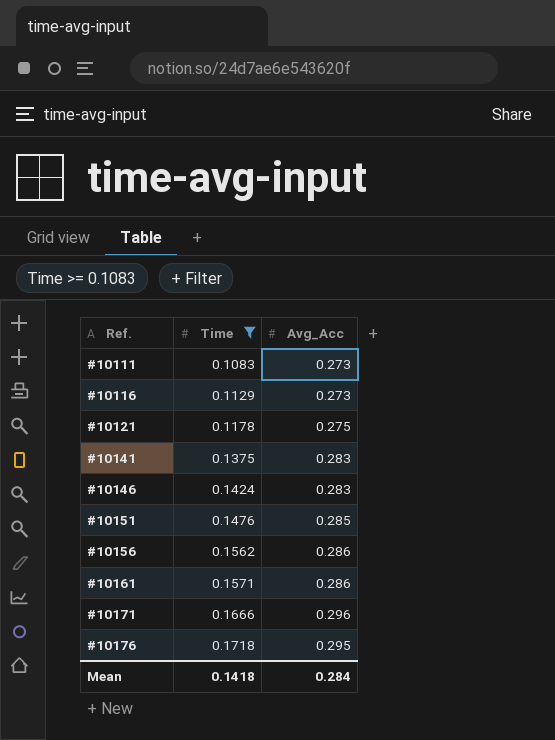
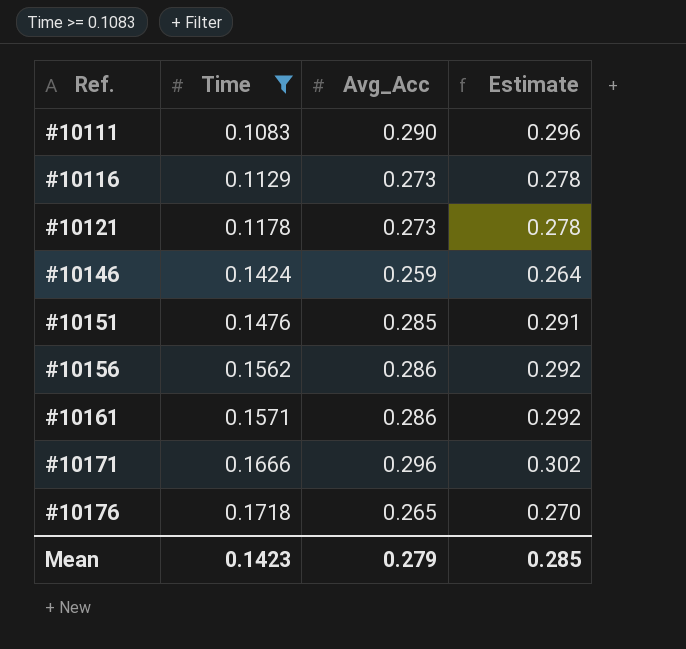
column Estimate | formula: none -> [Avg_Acc] * 1.02
row #10141: 0.1375 | 0.283 -> none
#10111 | Avg_Acc: 0.273 -> 0.290
#10121 | Avg_Acc: 0.275 -> 0.273
#10146 | Avg_Acc: 0.283 -> 0.259
#10176 | Avg_Acc: 0.295 -> 0.265
Mean | Time: 0.1418 -> 0.1423
Mean | Avg_Acc: 0.284 -> 0.279

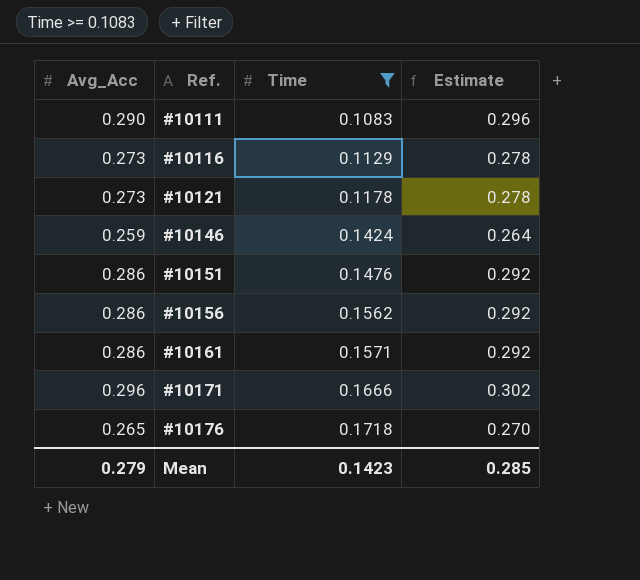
column Avg_Acc | position: 3 -> 1
#10151 | Avg_Acc: 0.285 -> 0.286
#10151 | Estimate: 0.291 -> 0.292

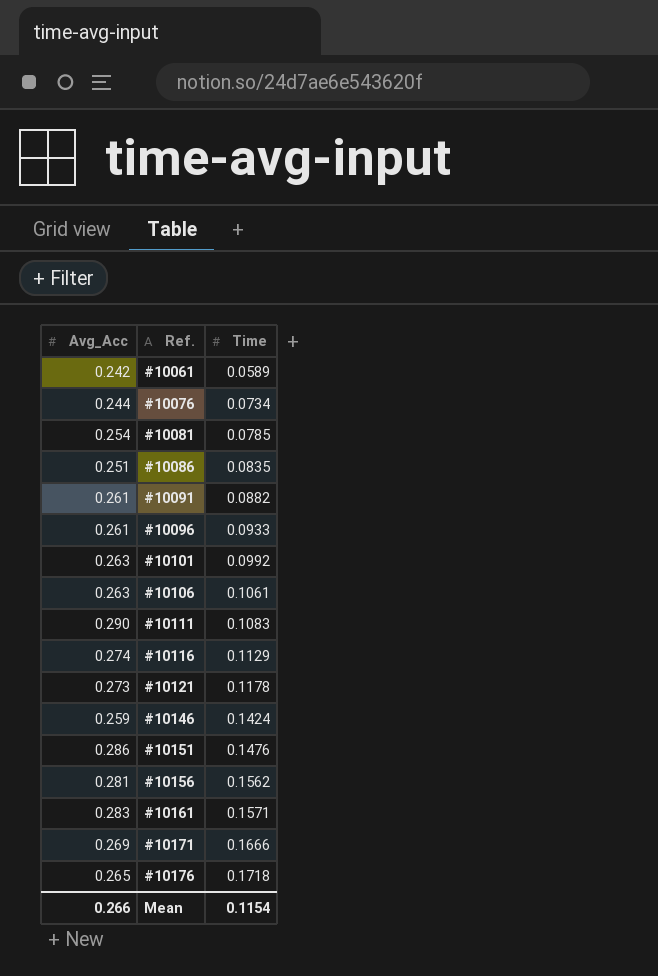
filter: Time >= 0.1083 -> none
column Estimate | formula: [Avg_Acc] * 1.02 -> none
#10116 | Avg_Acc: 0.273 -> 0.274
#10156 | Avg_Acc: 0.286 -> 0.281
#10161 | Avg_Acc: 0.286 -> 0.283
#10171 | Avg_Acc: 0.296 -> 0.269
Mean | Avg_Acc: 0.279 -> 0.266
Mean | Time: 0.1423 -> 0.1154

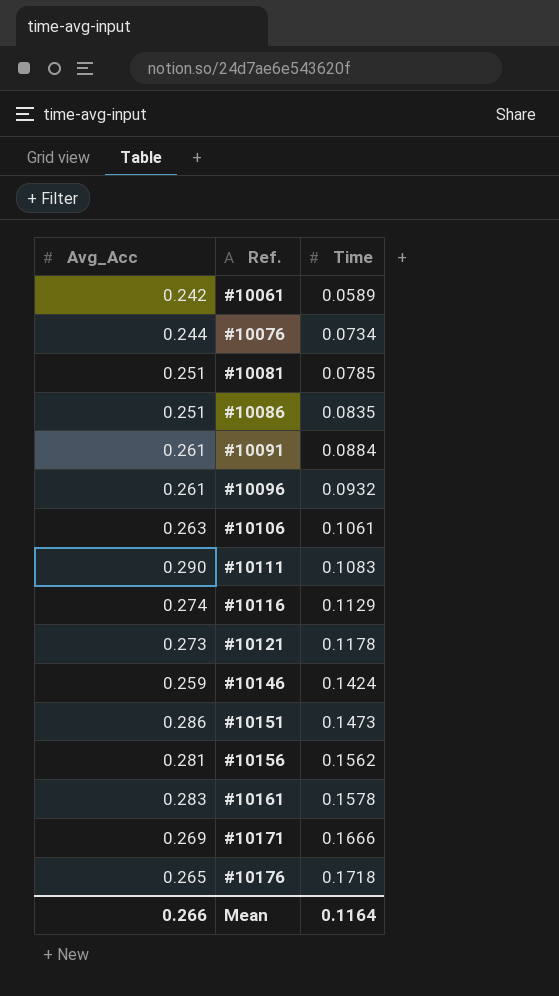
row #10101: 0.263 | 0.0992 -> none
#10081 | Avg_Acc: 0.254 -> 0.251
#10091 | Time: 0.0882 -> 0.0884
#10096 | Time: 0.0933 -> 0.0932
#10151 | Time: 0.1476 -> 0.1473
#10161 | Time: 0.1571 -> 0.1578
Mean | Time: 0.1154 -> 0.1164

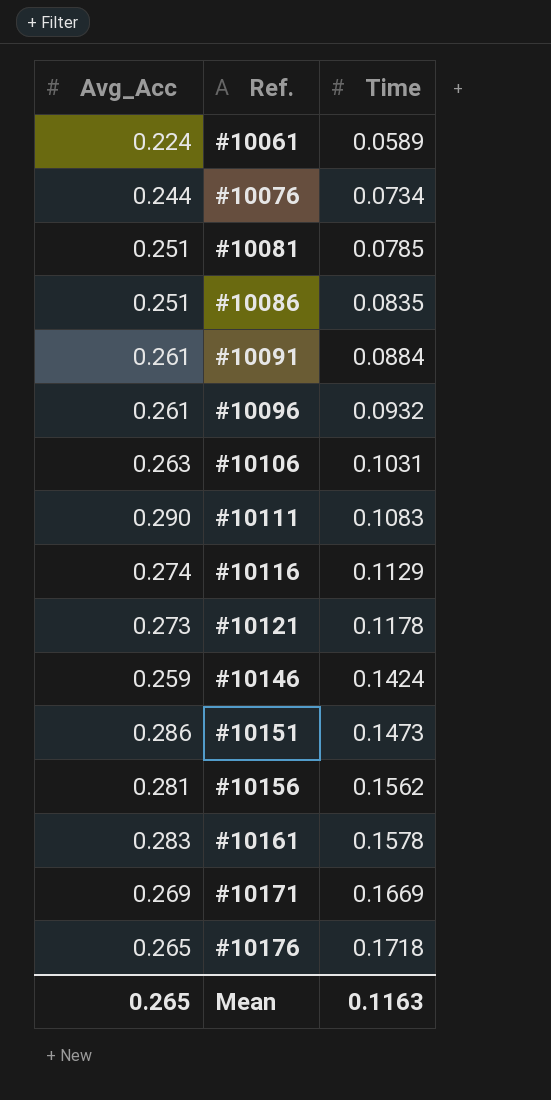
#10061 | Avg_Acc: 0.242 -> 0.224
#10106 | Time: 0.1061 -> 0.1031
#10171 | Time: 0.1666 -> 0.1669
Mean | Avg_Acc: 0.266 -> 0.265
Mean | Time: 0.1164 -> 0.1163

